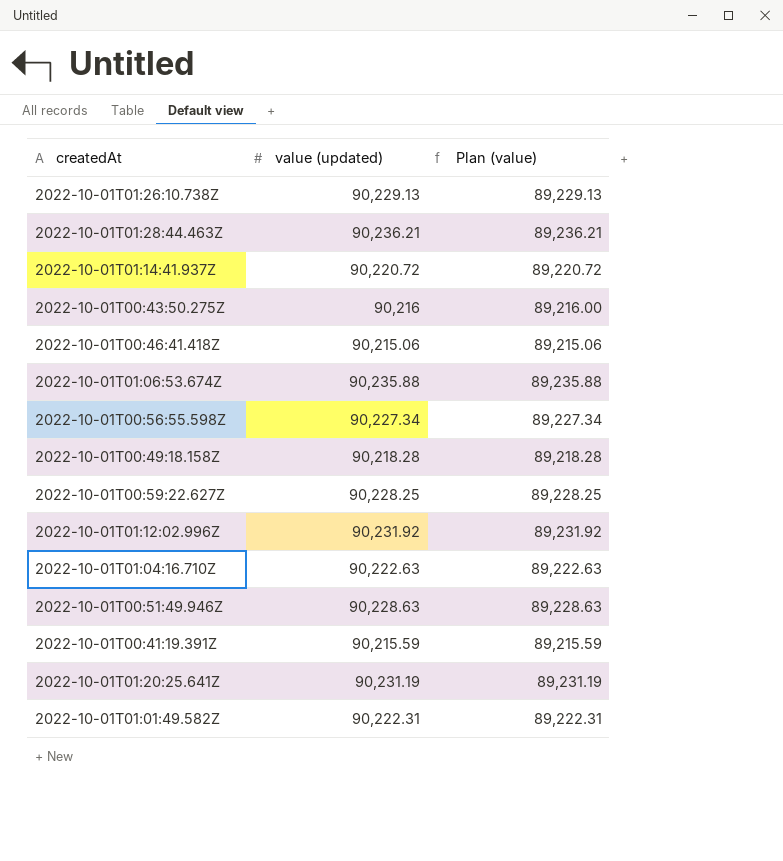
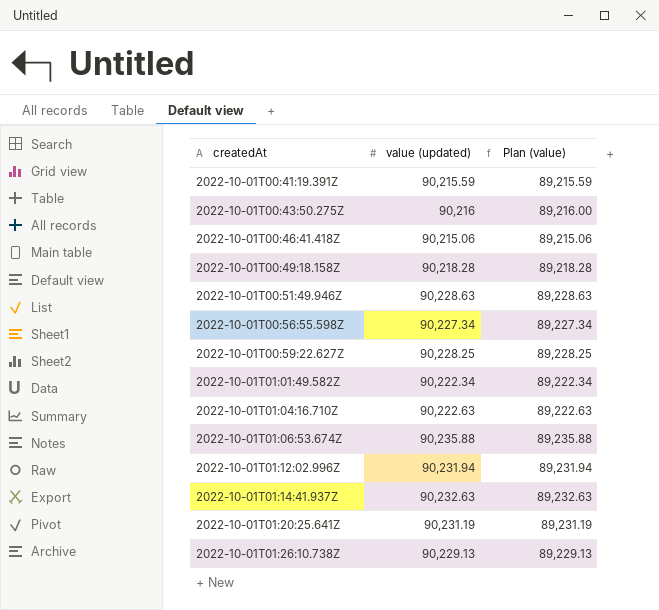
row order: none -> createdAt ascending
row 2022-10-01T01:28:44.463Z: 90,236.21 | 89,236.21 -> none
2022-10-01T01:01:49.582Z | value (updated): 90,222.31 -> 90,222.34
2022-10-01T01:01:49.582Z | Plan (value): 89,222.31 -> 89,222.34
2022-10-01T01:12:02.996Z | value (updated): 90,231.92 -> 90,231.94
2022-10-01T01:12:02.996Z | Plan (value): 89,231.92 -> 89,231.94
2022-10-01T01:14:41.937Z | value (updated): 90,220.72 -> 90,232.63
2022-10-01T01:14:41.937Z | Plan (value): 89,220.72 -> 89,232.63

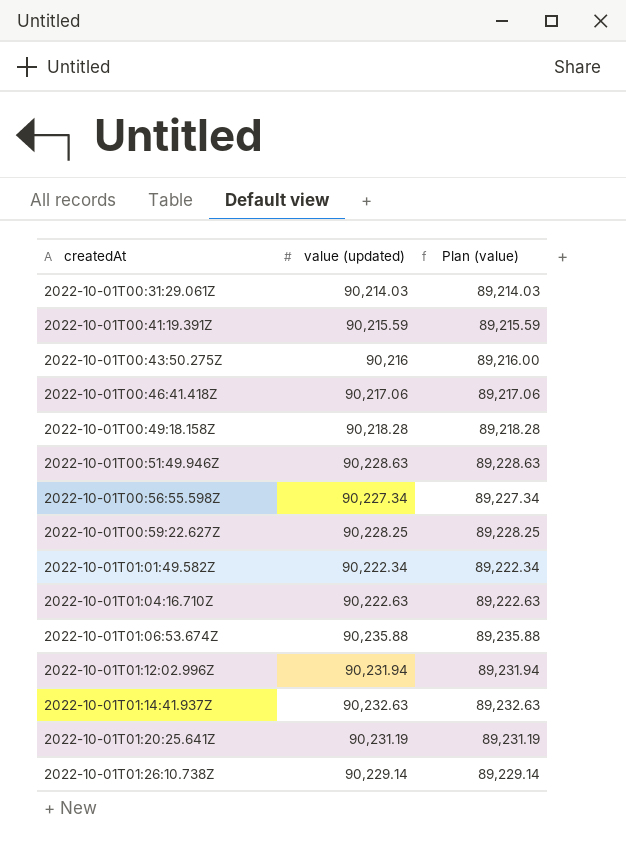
row 2022-10-01T00:31:29.061Z: none -> 90,214.03 | 89,214.03
2022-10-01T00:46:41.418Z | value (updated): 90,215.06 -> 90,217.06
2022-10-01T00:46:41.418Z | Plan (value): 89,215.06 -> 89,217.06
2022-10-01T01:26:10.738Z | value (updated): 90,229.13 -> 90,229.14
2022-10-01T01:26:10.738Z | Plan (value): 89,229.13 -> 89,229.14

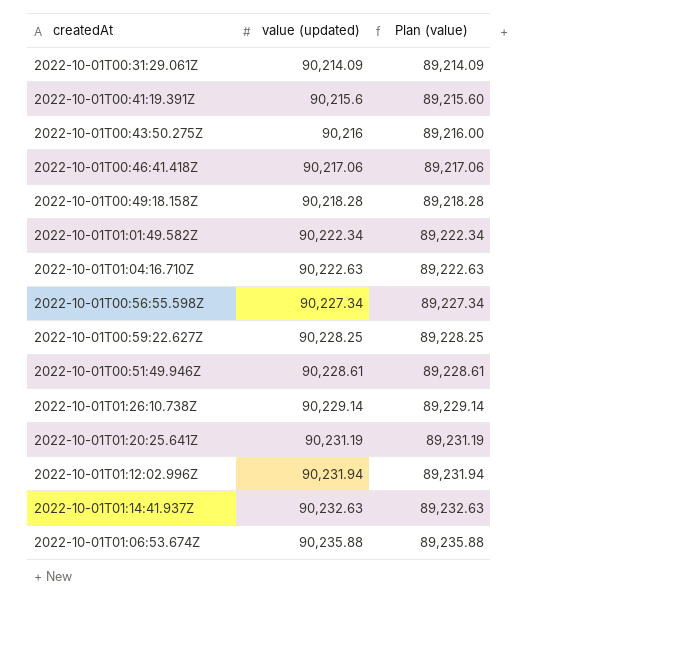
row order: createdAt ascending -> value (updated) ascending
2022-10-01T00:31:29.061Z | value (updated): 90,214.03 -> 90,214.09
2022-10-01T00:31:29.061Z | Plan (value): 89,214.03 -> 89,214.09
2022-10-01T00:41:19.391Z | value (updated): 90,215.59 -> 90,215.6
2022-10-01T00:41:19.391Z | Plan (value): 89,215.59 -> 89,215.60
2022-10-01T00:51:49.946Z | value (updated): 90,228.63 -> 90,228.61
2022-10-01T00:51:49.946Z | Plan (value): 89,228.63 -> 89,228.61

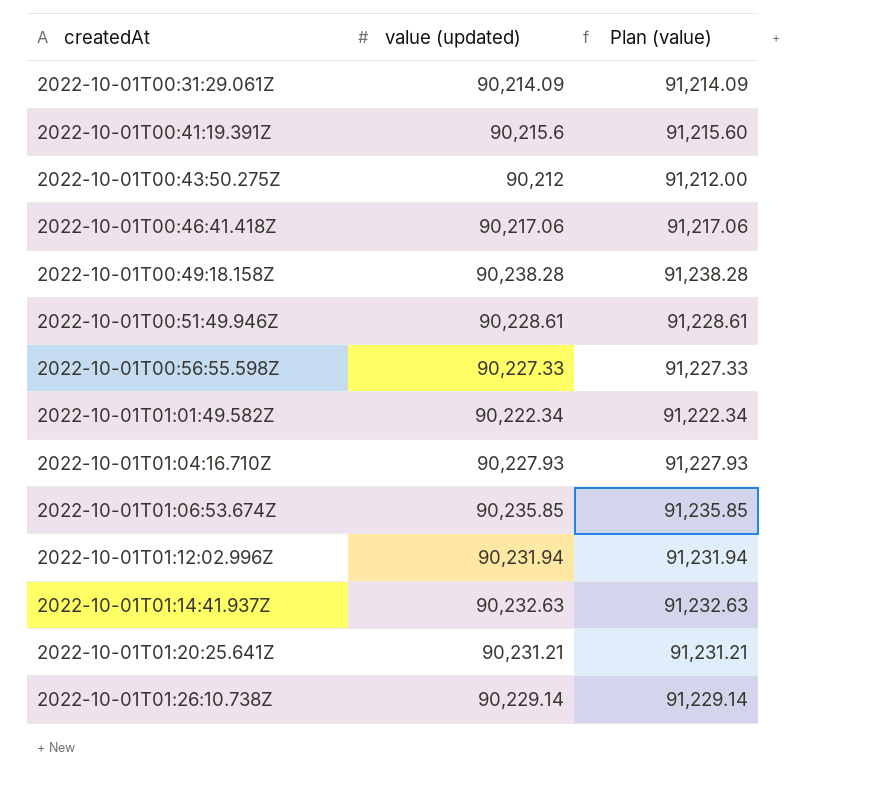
row order: value (updated) ascending -> createdAt ascending
column Plan (value) | formula: [value (updated)] - 1000 -> [value (updated)] + 1000
row 2022-10-01T00:59:22.627Z: 90,228.25 | 89,228.25 -> none
2022-10-01T00:43:50.275Z | value (updated): 90,216 -> 90,212
2022-10-01T00:49:18.158Z | value (updated): 90,218.28 -> 90,238.28
2022-10-01T00:56:55.598Z | value (updated): 90,227.34 -> 90,227.33
2022-10-01T01:04:16.710Z | value (updated): 90,222.63 -> 90,227.93
2022-10-01T01:06:53.674Z | value (updated): 90,235.88 -> 90,235.85
2022-10-01T01:20:25.641Z | value (updated): 90,231.19 -> 90,231.21

